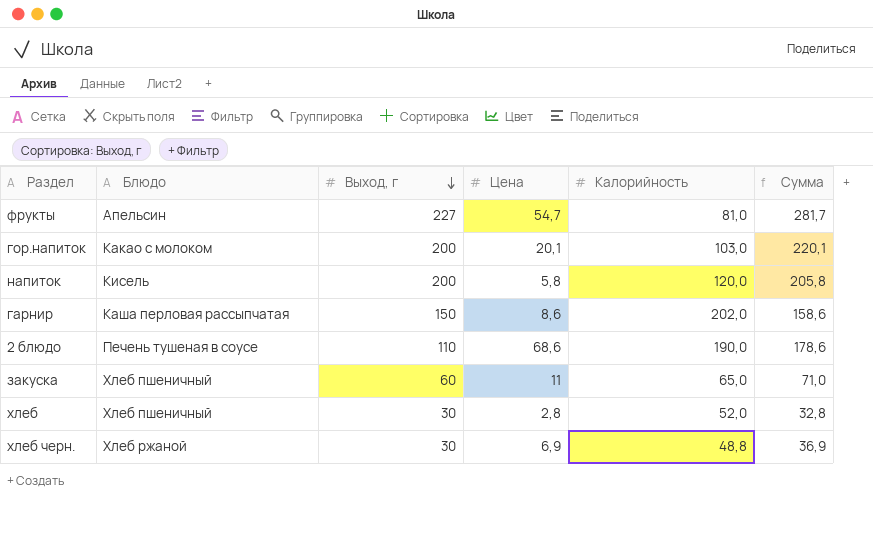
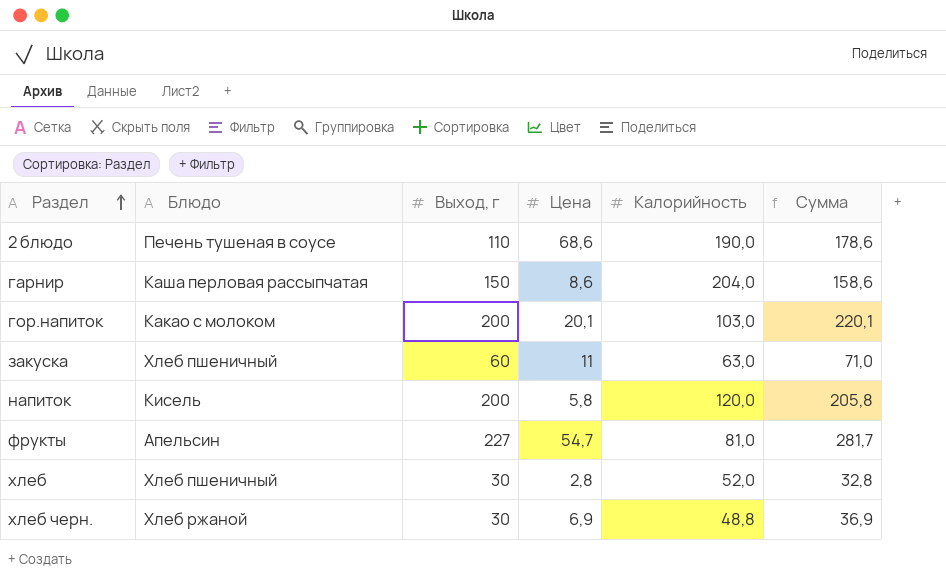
row order: Выход, г descending -> Раздел ascending
гарнир | Калорийность: 202,0 -> 204,0
закуска | Калорийность: 65,0 -> 63,0

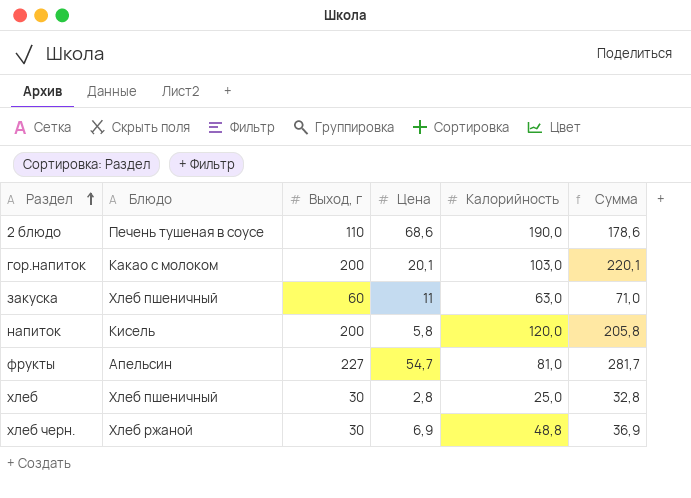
row гарнир: Каша перловая рассыпчатая | 150 | 8,6 | 204,0 | 158,6 -> none
хлеб | Калорийность: 52,0 -> 25,0

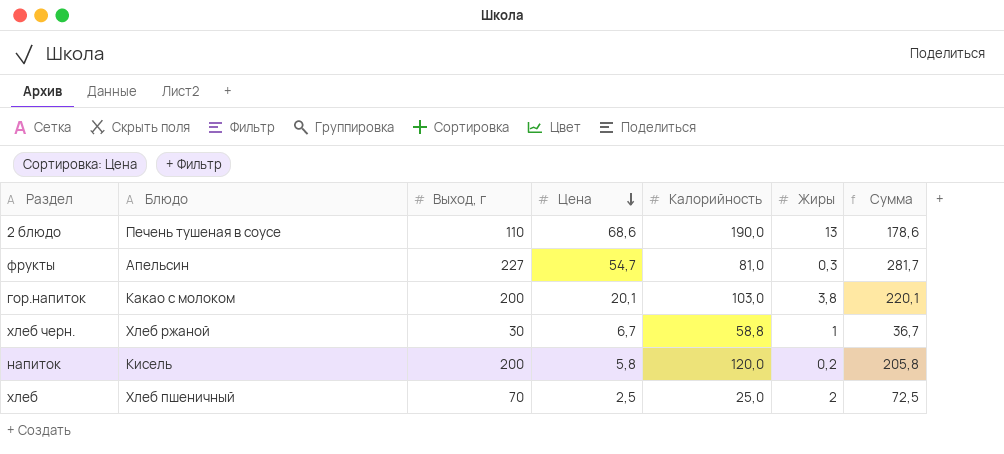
row order: Раздел ascending -> Цена descending
column Жиры | position: none -> 6
row закуска: Хлеб пшеничный | 60 | 11 | 63,0 | 71,0 -> none
хлеб черн. | Цена: 6,9 -> 6,7
хлеб черн. | Калорийность: 48,8 -> 58,8
хлеб черн. | Сумма: 36,9 -> 36,7
хлеб | Выход, г: 30 -> 70
хлеб | Цена: 2,8 -> 2,5
хлеб | Сумма: 32,8 -> 72,5

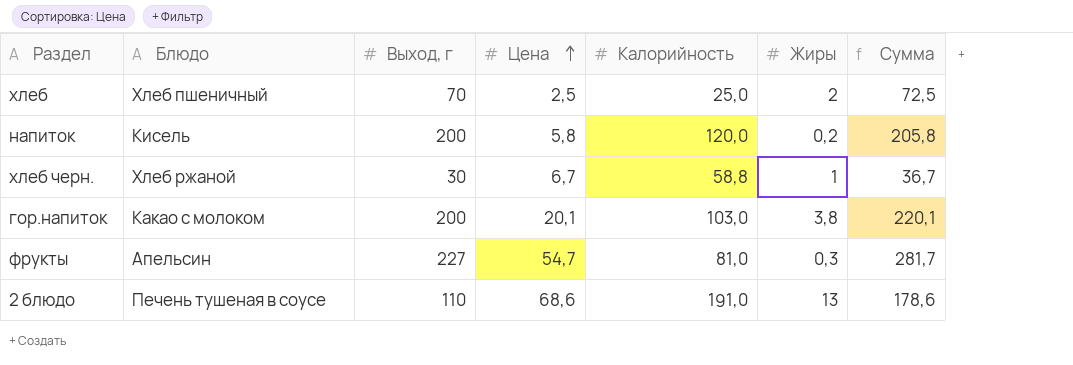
row order: Цена descending -> Цена ascending
2 блюдо | Калорийность: 190,0 -> 191,0

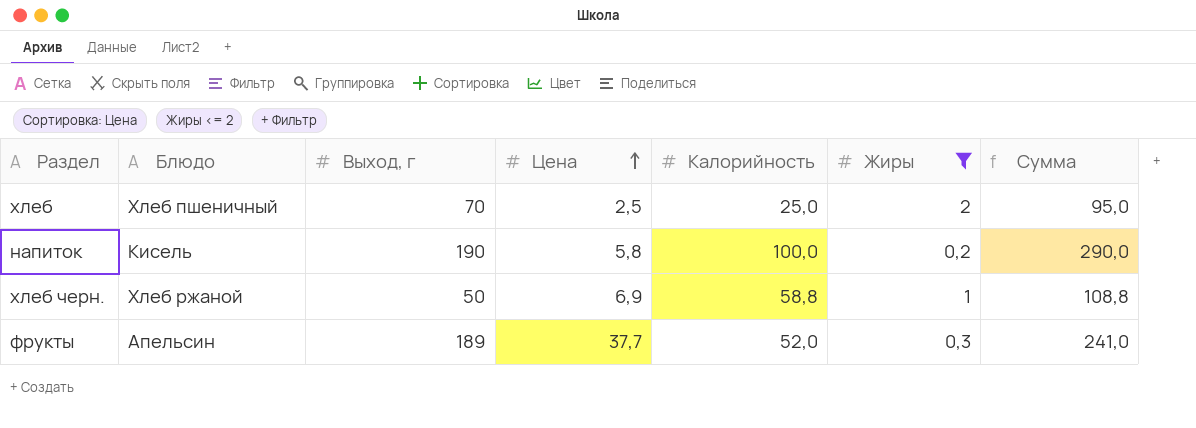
filter: none -> Жиры <= 2
column Сумма | formula: [Выход, г] + [Цена] -> [Выход, г] + [Калорийность]
напиток | Выход, г: 200 -> 190
напиток | Калорийность: 120,0 -> 100,0
хлеб черн. | Выход, г: 30 -> 50
хлеб черн. | Цена: 6,7 -> 6,9
фрукты | Выход, г: 227 -> 189
фрукты | Цена: 54,7 -> 37,7
фрукты | Калорийность: 81,0 -> 52,0

